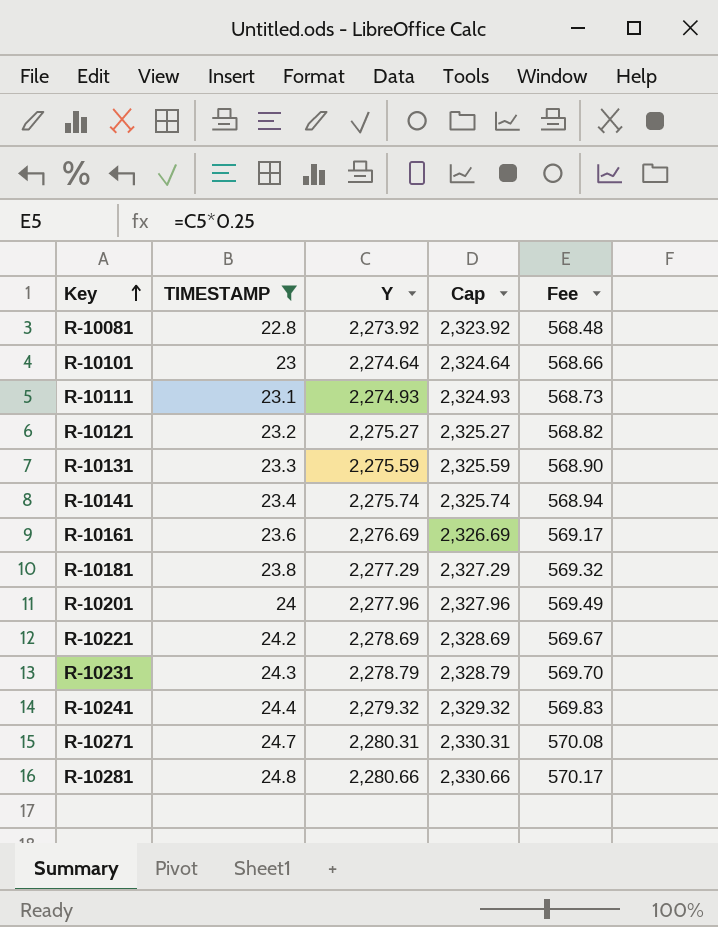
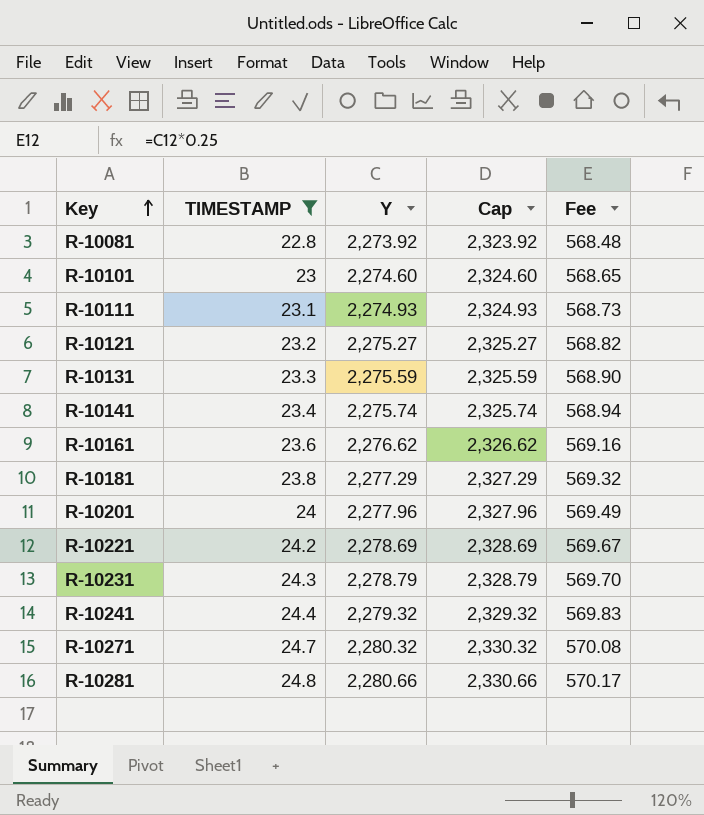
R-10101 | Y: 2,274.64 -> 2,274.60
R-10101 | Cap: 2,324.64 -> 2,324.60
R-10101 | Fee: 568.66 -> 568.65
R-10161 | Y: 2,276.69 -> 2,276.62
R-10161 | Cap: 2,326.69 -> 2,326.62
R-10161 | Fee: 569.17 -> 569.16
R-10271 | Y: 2,280.31 -> 2,280.32
R-10271 | Cap: 2,330.31 -> 2,330.32

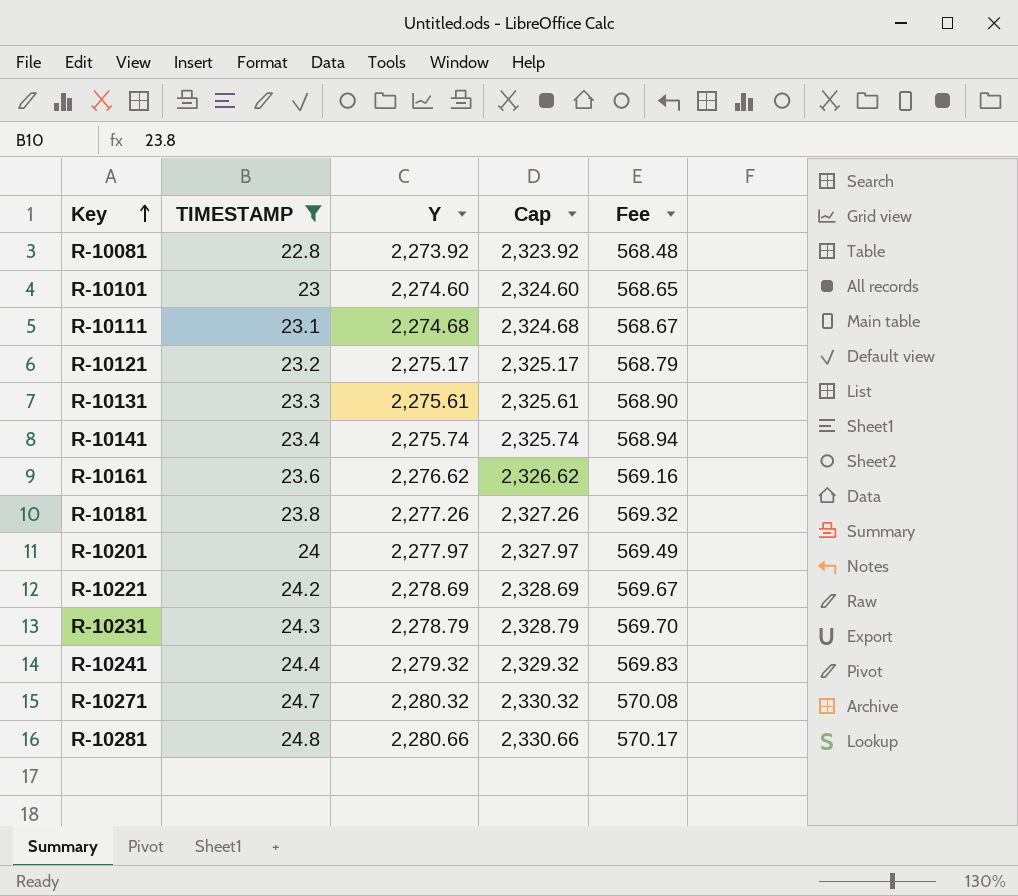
R-10111 | Y: 2,274.93 -> 2,274.68
R-10111 | Cap: 2,324.93 -> 2,324.68
R-10111 | Fee: 568.73 -> 568.67
R-10121 | Y: 2,275.27 -> 2,275.17
R-10121 | Cap: 2,325.27 -> 2,325.17
R-10121 | Fee: 568.82 -> 568.79
R-10131 | Y: 2,275.59 -> 2,275.61
R-10131 | Cap: 2,325.59 -> 2,325.61
R-10181 | Y: 2,277.29 -> 2,277.26
R-10181 | Cap: 2,327.29 -> 2,327.26
R-10201 | Y: 2,277.96 -> 2,277.97
R-10201 | Cap: 2,327.96 -> 2,327.97

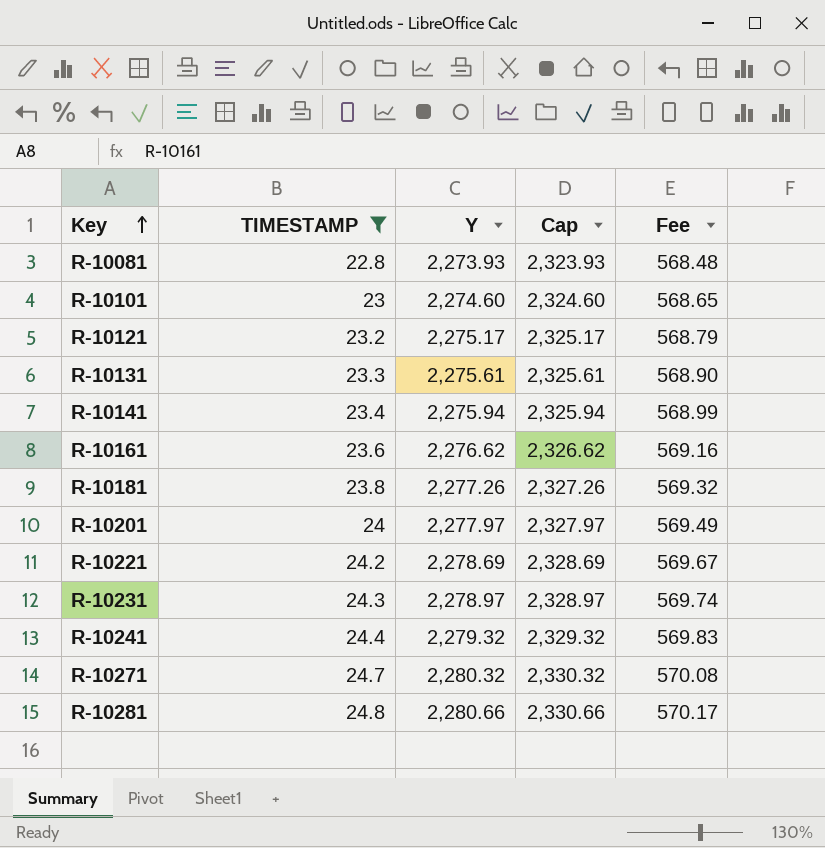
row R-10111: 23.1 | 2,274.68 | 2,324.68 | 568.67 -> none
R-10081 | Y: 2,273.92 -> 2,273.93
R-10081 | Cap: 2,323.92 -> 2,323.93
R-10141 | Y: 2,275.74 -> 2,275.94
R-10141 | Cap: 2,325.74 -> 2,325.94
R-10141 | Fee: 568.94 -> 568.99
R-10231 | Y: 2,278.79 -> 2,278.97
R-10231 | Cap: 2,328.79 -> 2,328.97
R-10231 | Fee: 569.70 -> 569.74

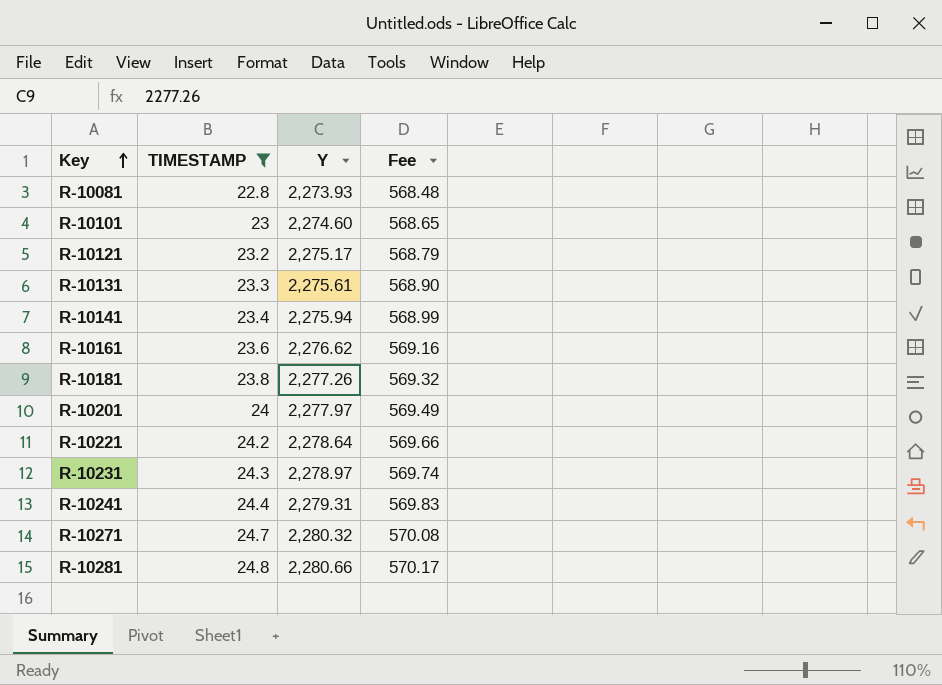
column Cap | formula: [Y] + 50 -> none
R-10221 | Y: 2,278.69 -> 2,278.64
R-10221 | Fee: 569.67 -> 569.66
R-10241 | Y: 2,279.32 -> 2,279.31

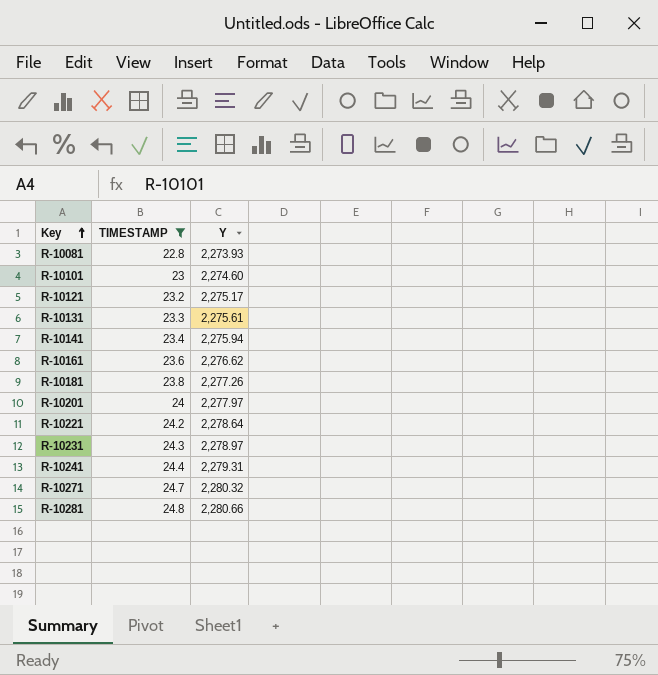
column Fee | formula: [Y] * 0.25 -> none

